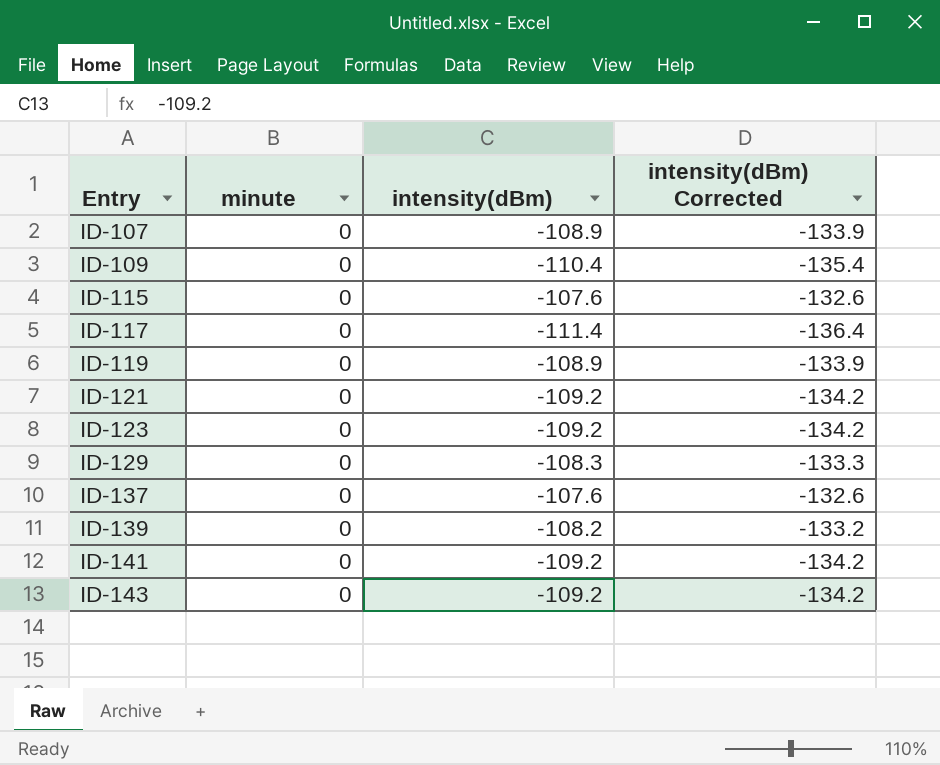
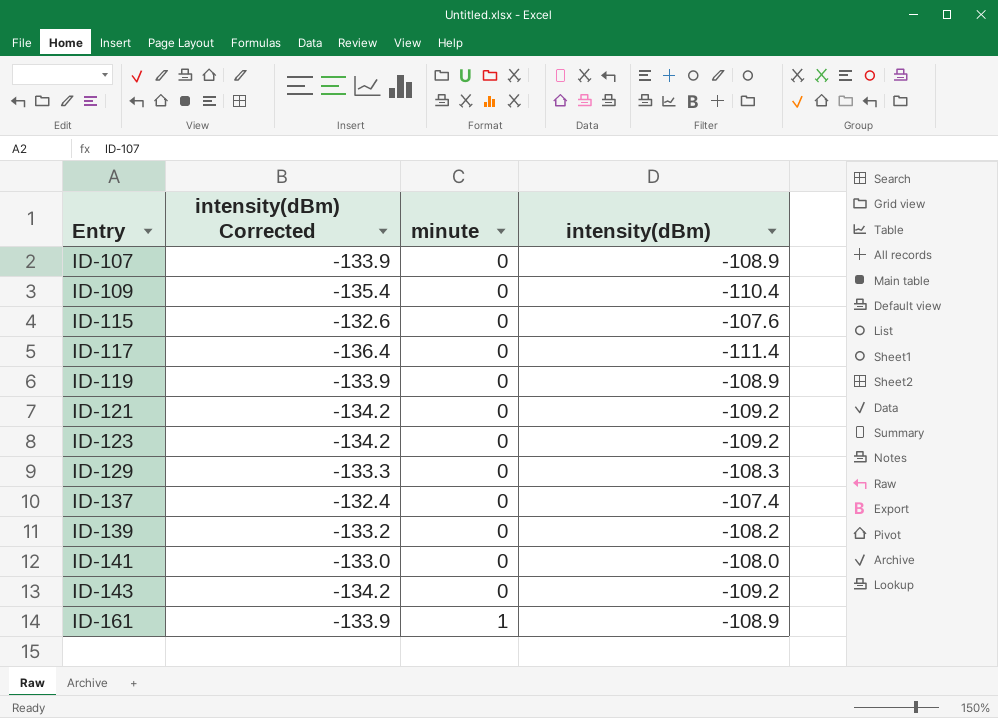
column intensity(dBm) Corrected | position: 4 -> 2
ID-137 | intensity(dBm) Corrected: -132.6 -> -132.4
ID-137 | intensity(dBm): -107.6 -> -107.4
ID-141 | intensity(dBm) Corrected: -134.2 -> -133.0
ID-141 | intensity(dBm): -109.2 -> -108.0
row ID-161: none -> -133.9 | 1 | -108.9

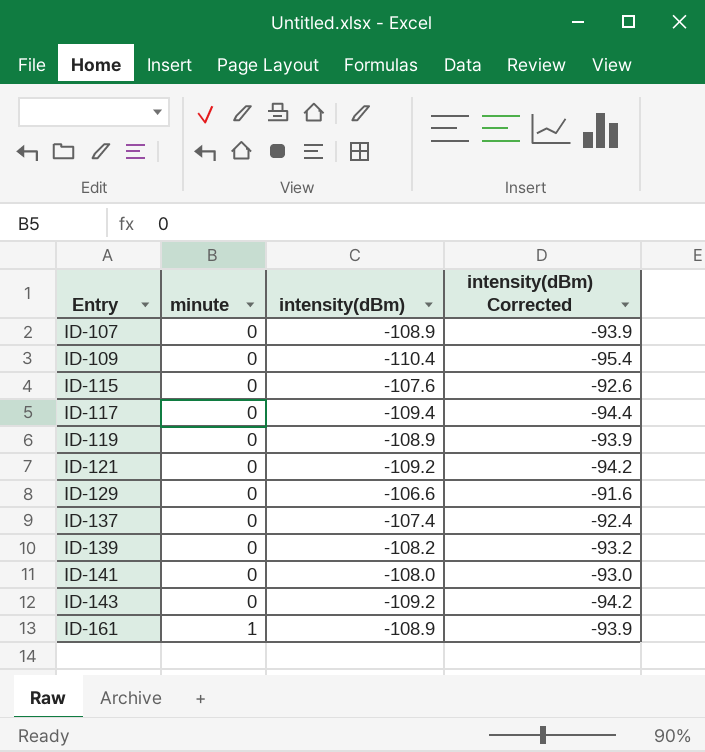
column intensity(dBm) Corrected | formula: [intensity(dBm)] - 25 -> [intensity(dBm)] + 15
column intensity(dBm) Corrected | position: 2 -> 4
row ID-123: -134.2 | 0 | -109.2 -> none
ID-117 | intensity(dBm): -111.4 -> -109.4
ID-129 | intensity(dBm): -108.3 -> -106.6

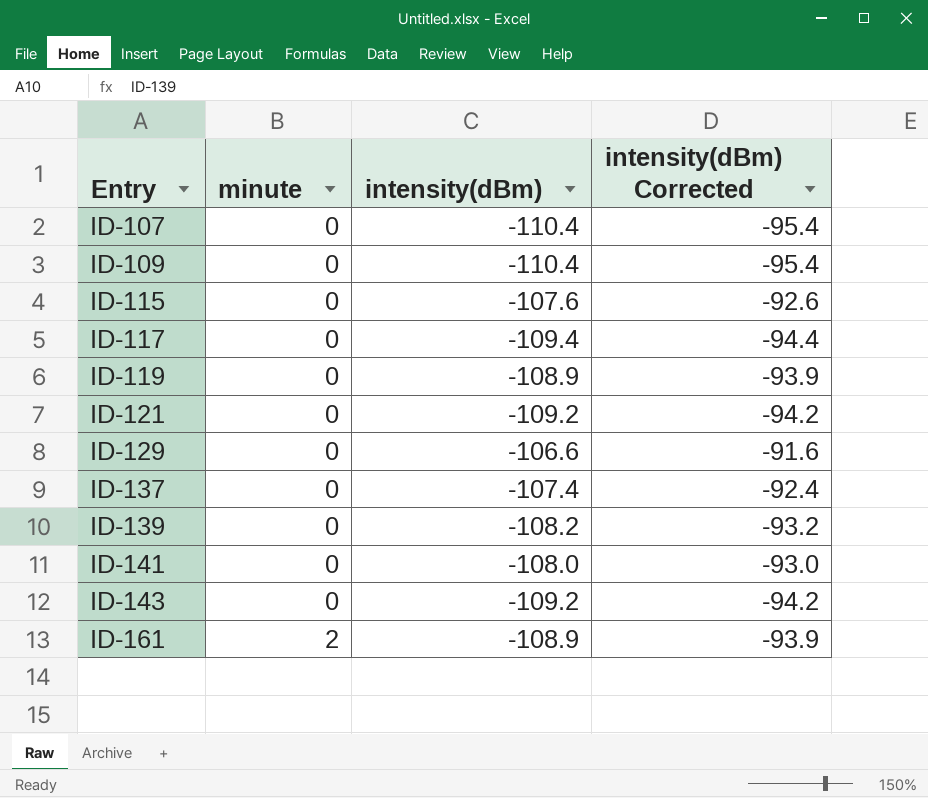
ID-107 | intensity(dBm): -108.9 -> -110.4
ID-107 | intensity(dBm) Corrected: -93.9 -> -95.4
ID-161 | minute: 1 -> 2

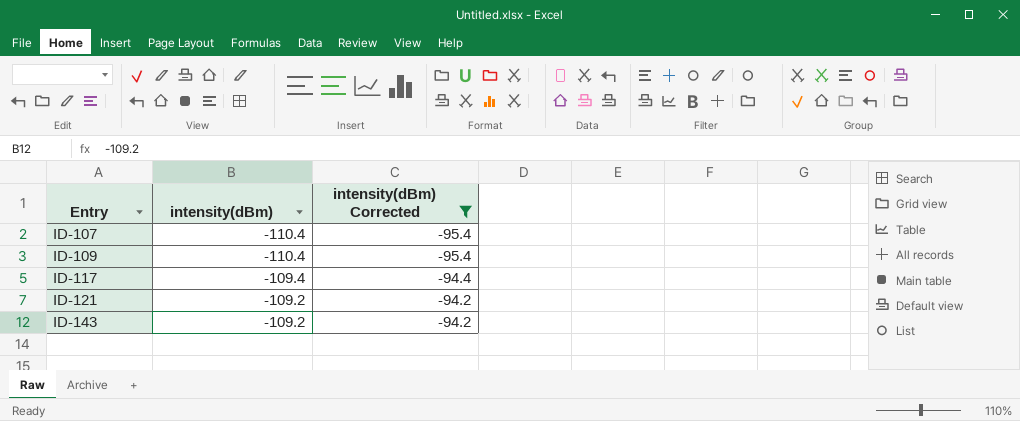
filter: none -> intensity(dBm) Corrected <= -94.2
column minute | position: 2 -> none

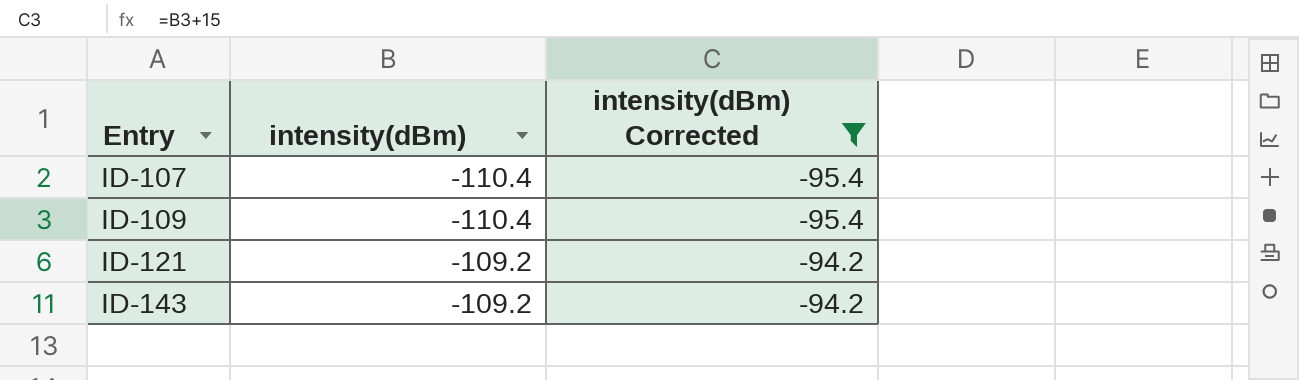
row ID-117: -109.4 | -94.4 -> none

